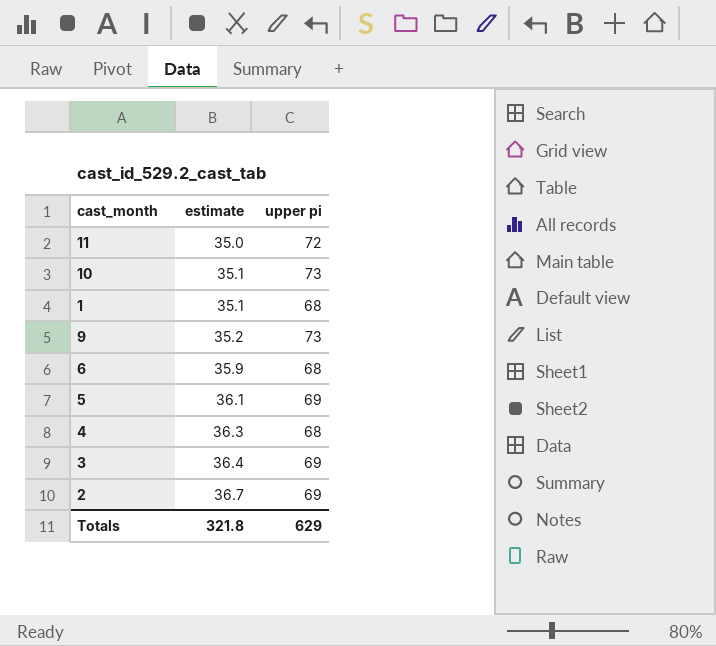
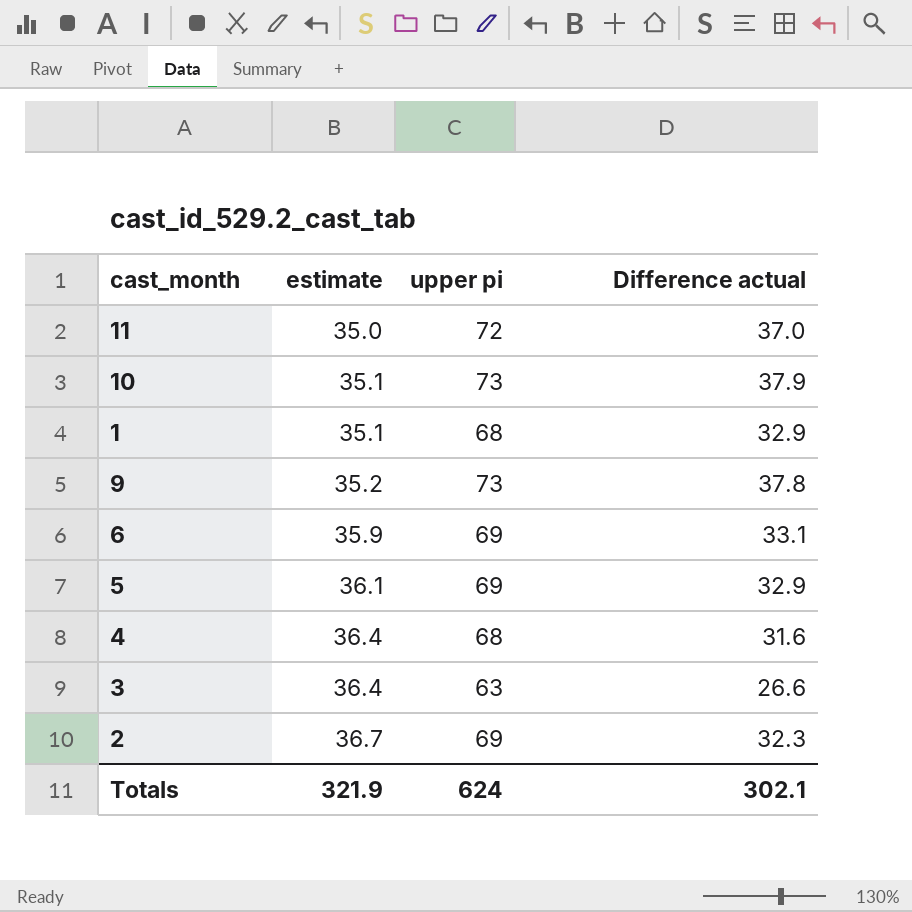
column Difference actual | formula: none -> [upper pi] - [estimate]
6 | upper pi: 68 -> 69
4 | estimate: 36.3 -> 36.4
3 | upper pi: 69 -> 63
Totals | estimate: 321.8 -> 321.9
Totals | upper pi: 629 -> 624

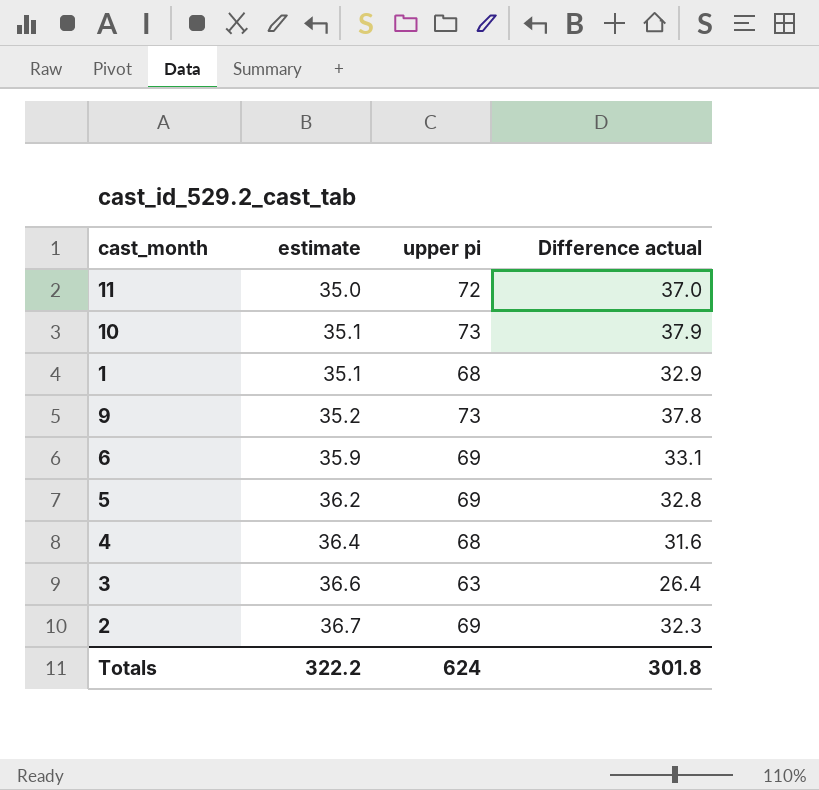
5 | estimate: 36.1 -> 36.2
5 | Difference actual: 32.9 -> 32.8
3 | estimate: 36.4 -> 36.6
3 | Difference actual: 26.6 -> 26.4
Totals | estimate: 321.9 -> 322.2
Totals | Difference actual: 302.1 -> 301.8

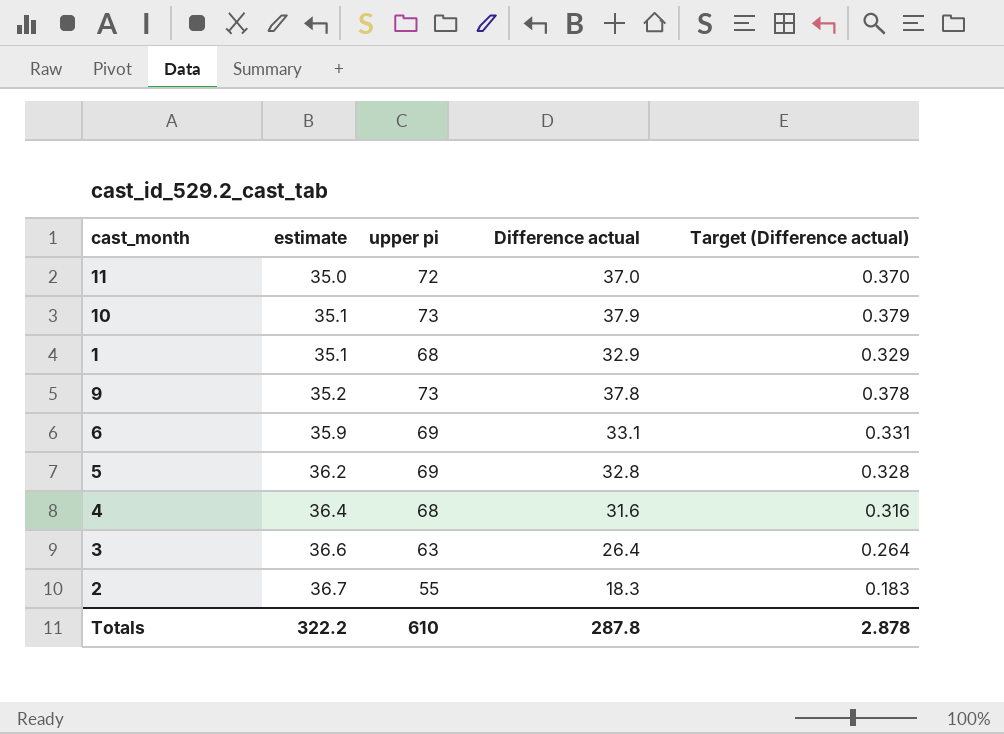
column Target (Difference actual) | formula: none -> [Difference actual] * 0.01
2 | upper pi: 69 -> 55
2 | Difference actual: 32.3 -> 18.3
Totals | upper pi: 624 -> 610
Totals | Difference actual: 301.8 -> 287.8

